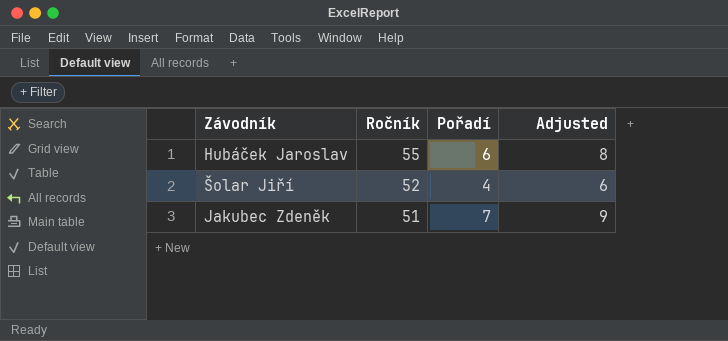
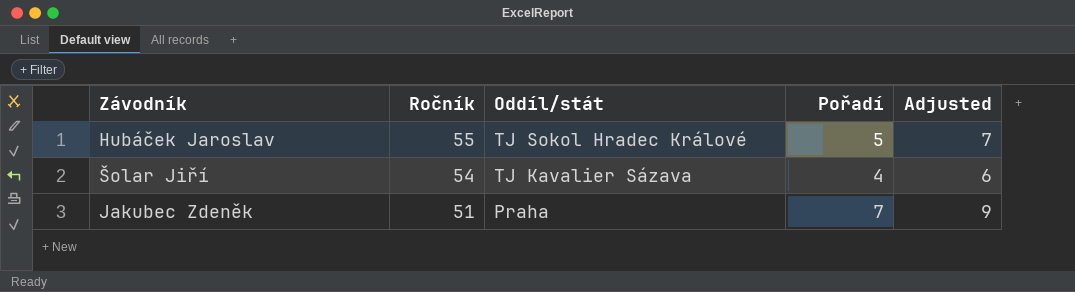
column Oddíl/stát | position: none -> 3
Hubáček Jaroslav | Pořadí: 6 -> 5
Hubáček Jaroslav | Adjusted: 8 -> 7
Šolar Jiří | Ročník: 52 -> 54

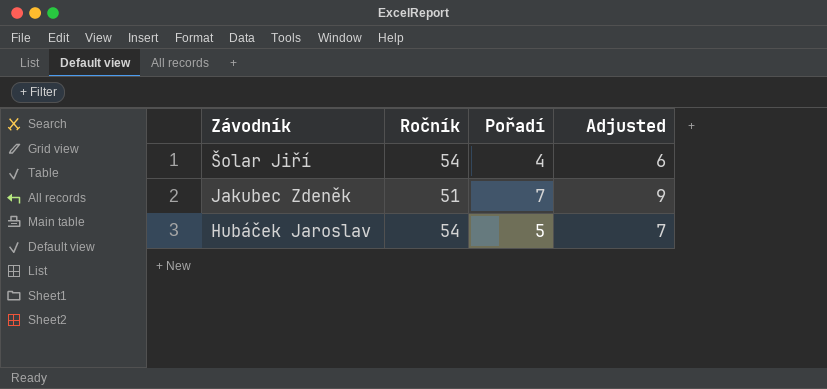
row order: Ročník descending -> Závodník descending
column Oddíl/stát | position: 3 -> none
Hubáček Jaroslav | Ročník: 55 -> 54

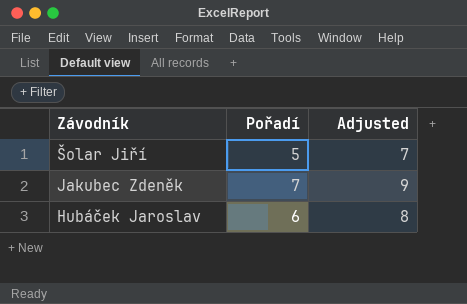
column Ročník | position: 2 -> none
Šolar Jiří | Pořadí: 4 -> 5
Šolar Jiří | Adjusted: 6 -> 7
Hubáček Jaroslav | Pořadí: 5 -> 6
Hubáček Jaroslav | Adjusted: 7 -> 8

